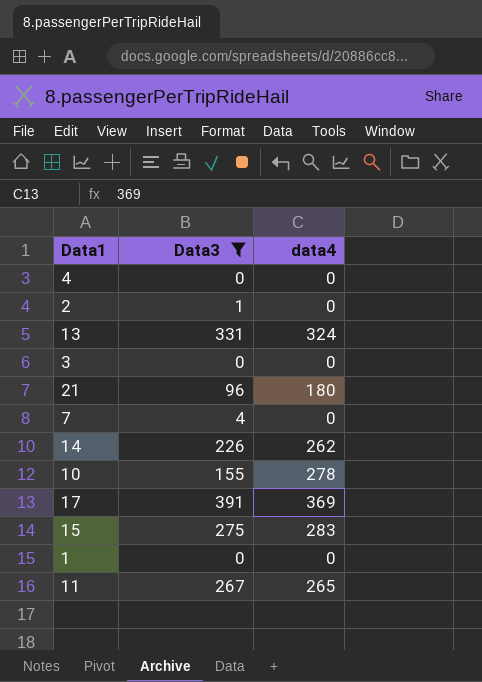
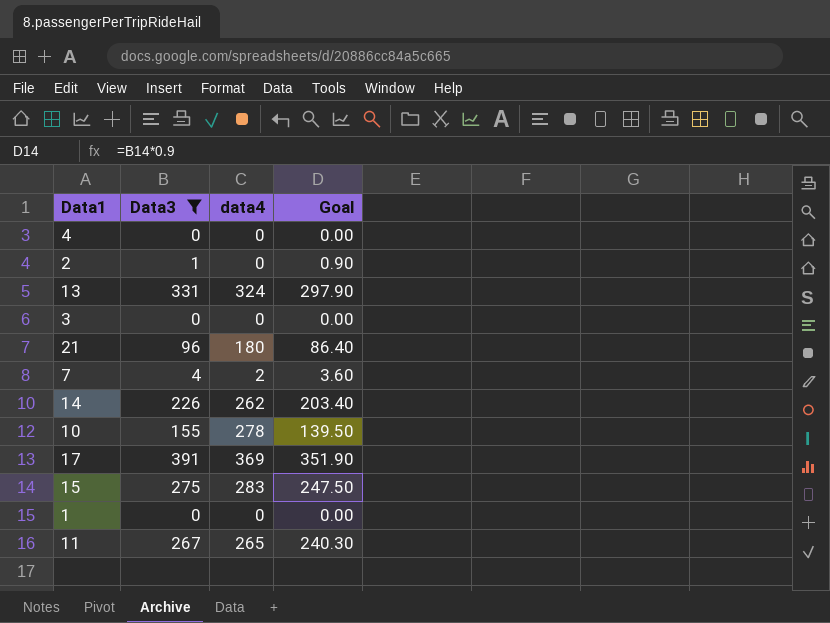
column Goal | formula: none -> [Data3] * 0.9
7 | data4: 0 -> 2

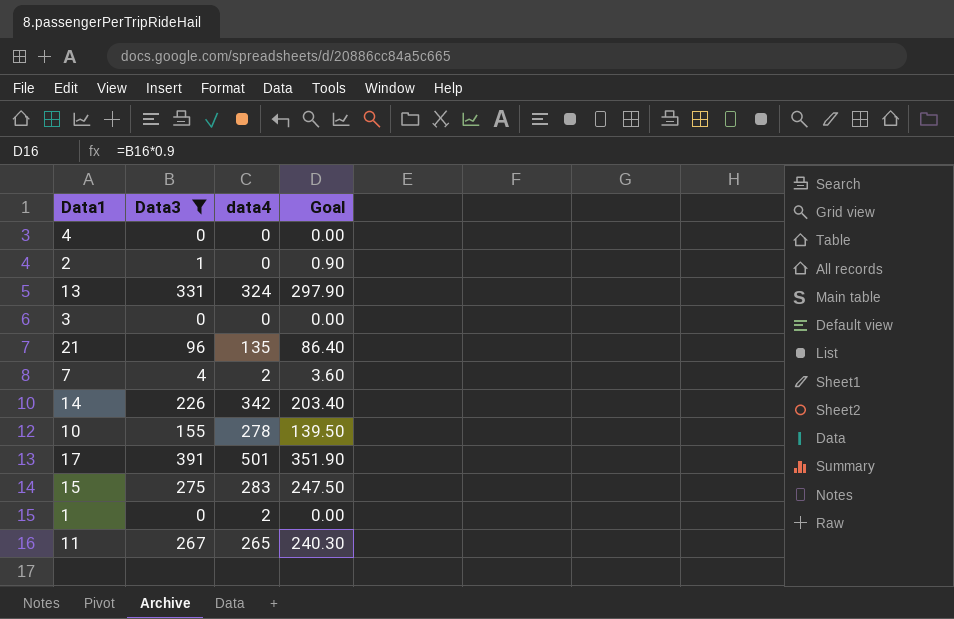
21 | data4: 180 -> 135
14 | data4: 262 -> 342
17 | data4: 369 -> 501
1 | data4: 0 -> 2

